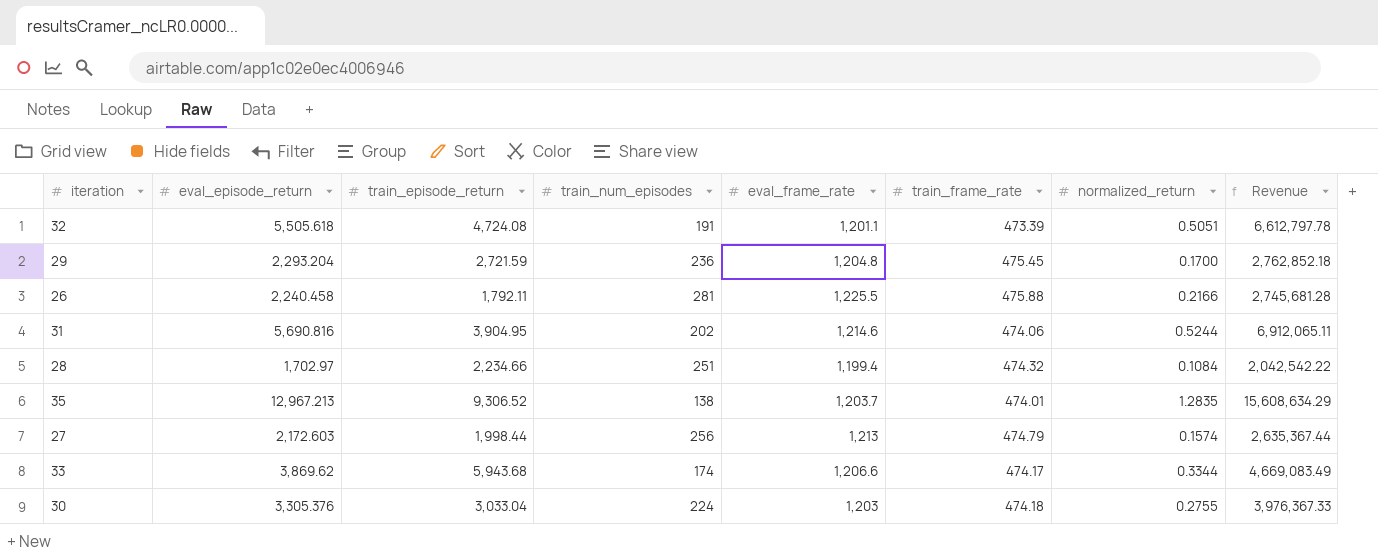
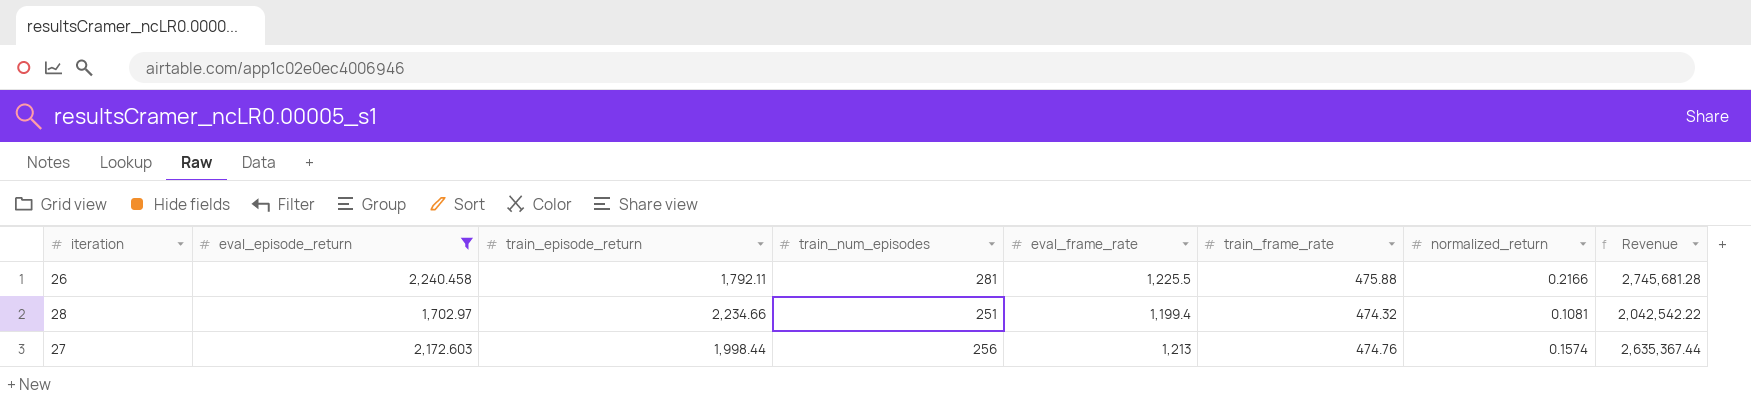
filter: none -> eval_episode_return <= 2,240.458
28 | normalized_return: 0.1084 -> 0.1081
27 | train_frame_rate: 474.79 -> 474.76

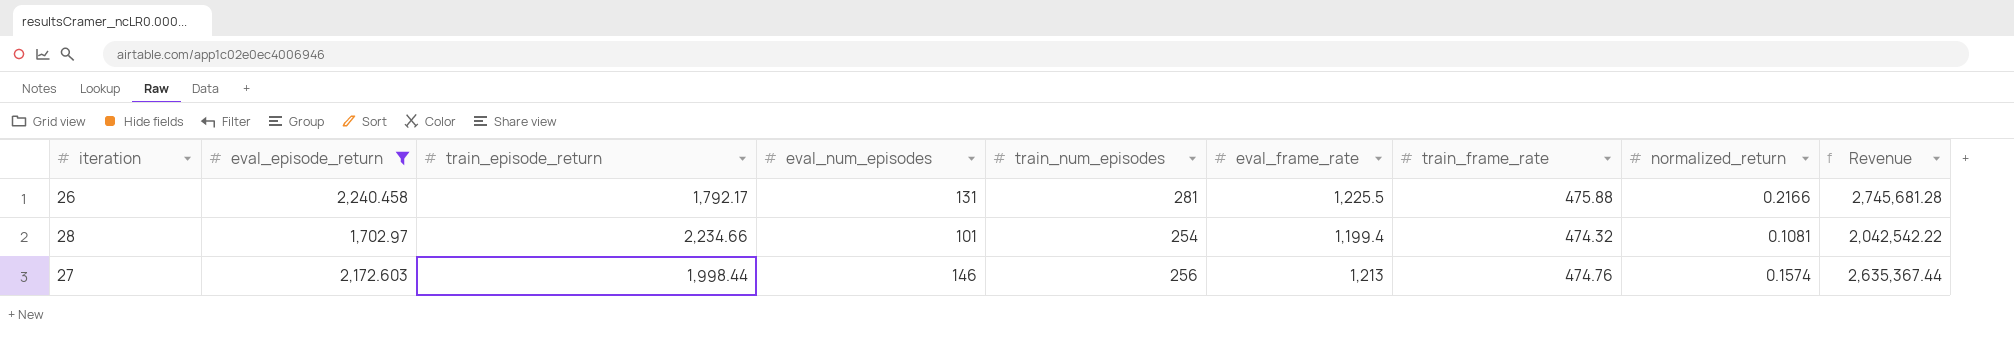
column eval_num_episodes | position: none -> 4
26 | train_episode_return: 1,792.11 -> 1,792.17
28 | train_num_episodes: 251 -> 254

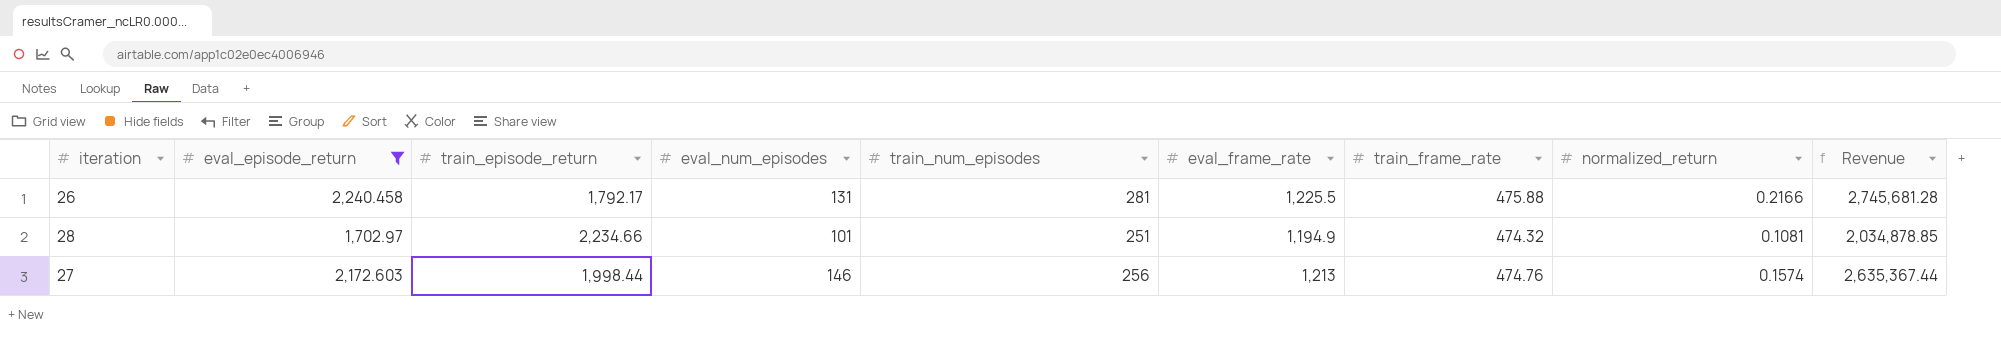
28 | train_num_episodes: 254 -> 251
28 | eval_frame_rate: 1,199.4 -> 1,194.9
28 | Revenue: 2,042,542.22 -> 2,034,878.85

